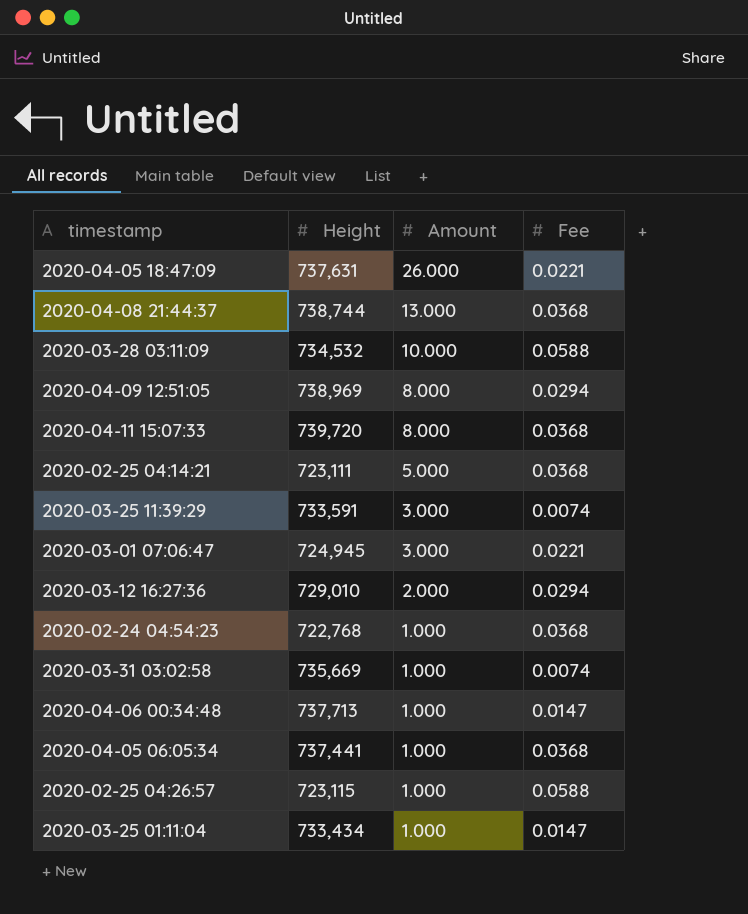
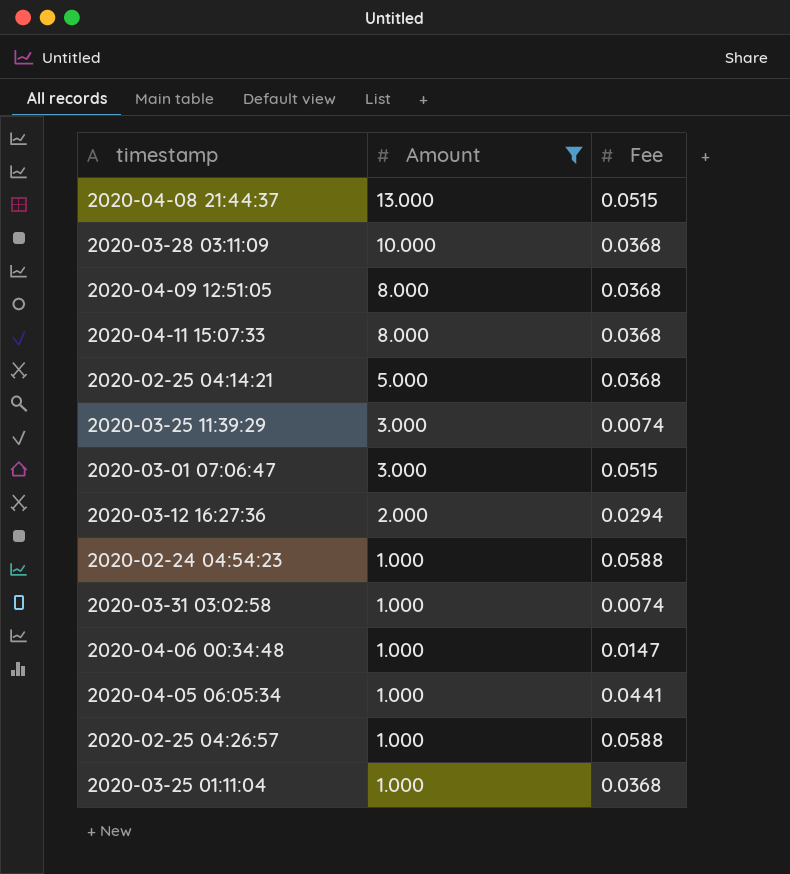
filter: none -> Amount != 26.000
column Height | position: 2 -> none
2020-04-08 21:44:37 | Fee: 0.0368 -> 0.0515
2020-03-28 03:11:09 | Fee: 0.0588 -> 0.0368
2020-04-09 12:51:05 | Fee: 0.0294 -> 0.0368
2020-03-01 07:06:47 | Fee: 0.0221 -> 0.0515
2020-02-24 04:54:23 | Fee: 0.0368 -> 0.0588
2020-04-05 06:05:34 | Fee: 0.0368 -> 0.0441
2020-03-25 01:11:04 | Fee: 0.0147 -> 0.0368

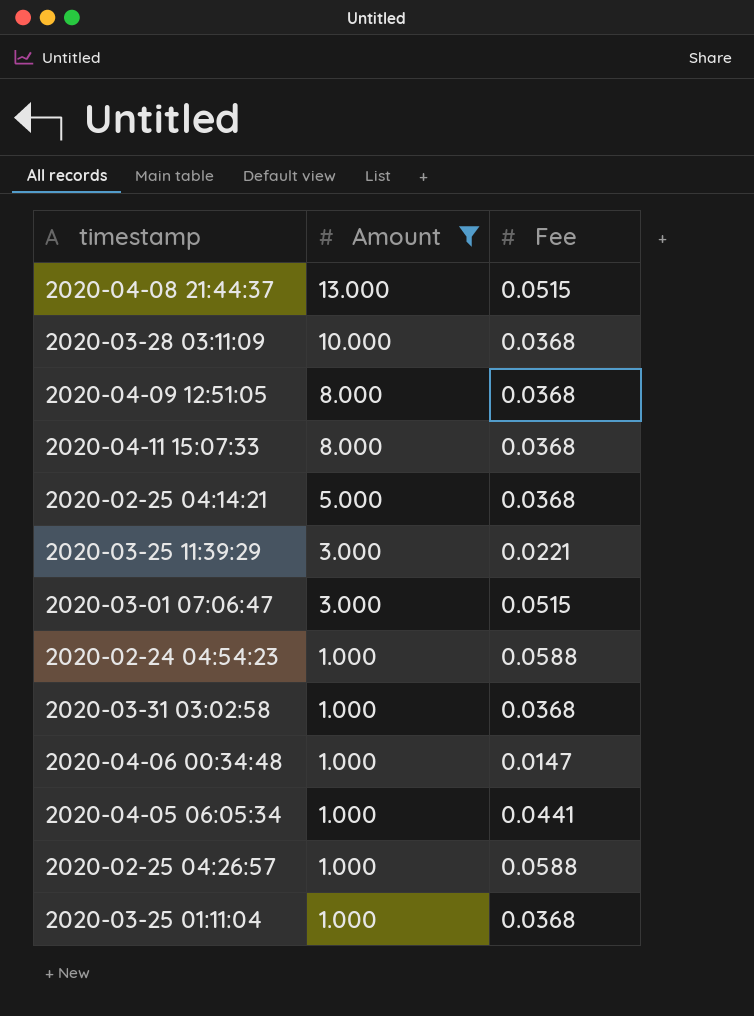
row 2020-03-12 16:27:36: 2.000 | 0.0294 -> none
2020-03-25 11:39:29 | Fee: 0.0074 -> 0.0221
2020-03-31 03:02:58 | Fee: 0.0074 -> 0.0368

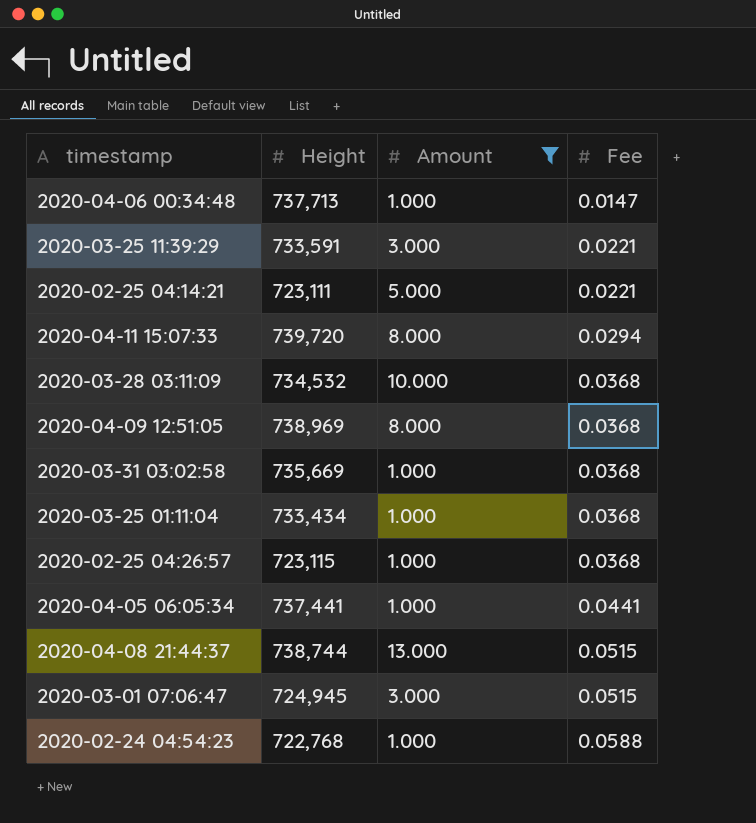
row order: Amount descending -> Fee ascending
column Height | position: none -> 2
2020-02-25 04:14:21 | Fee: 0.0368 -> 0.0221
2020-04-11 15:07:33 | Fee: 0.0368 -> 0.0294
2020-02-25 04:26:57 | Fee: 0.0588 -> 0.0368

